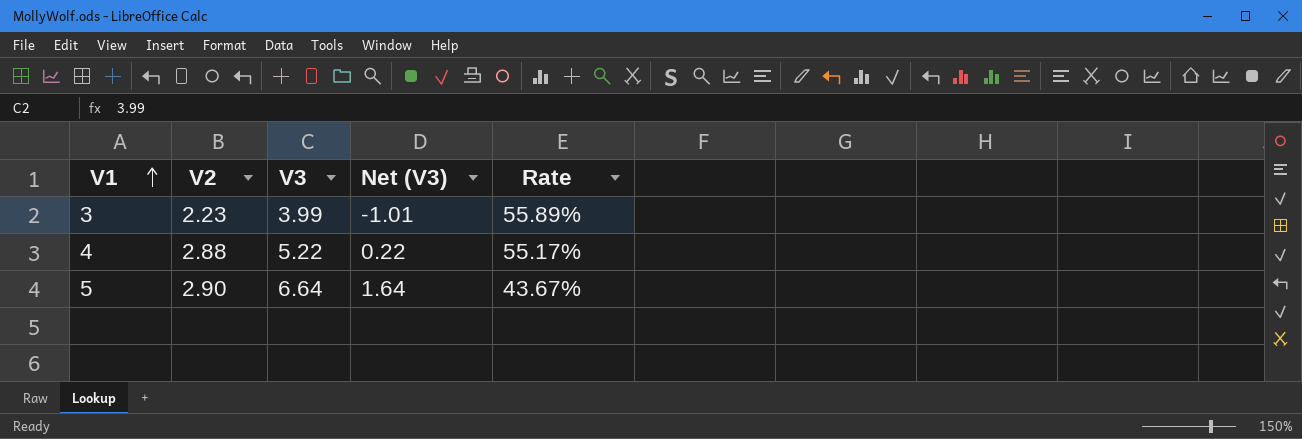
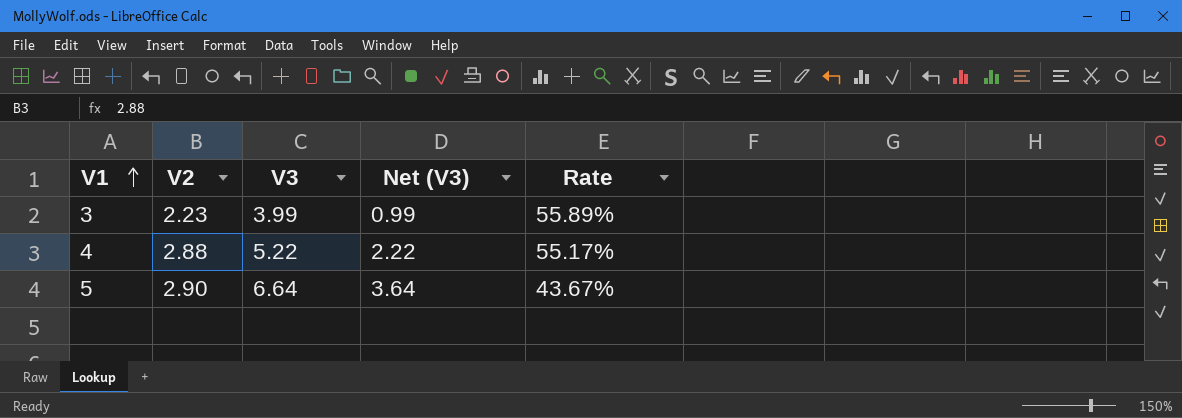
column Net (V3) | formula: [V3] - 5 -> [V3] - 3

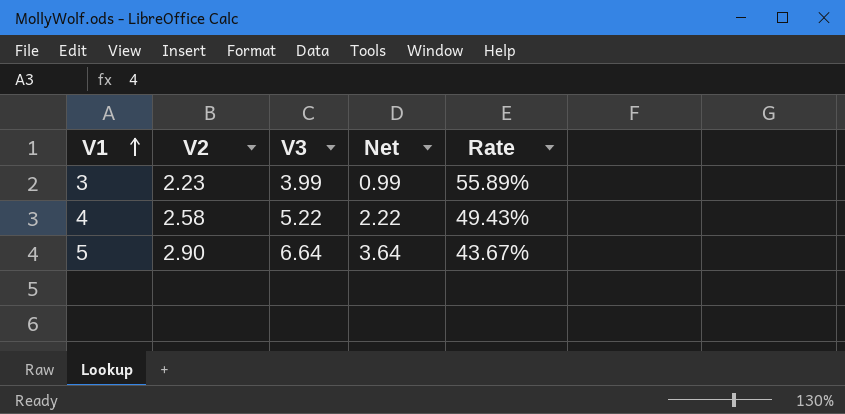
column name: Net (V3) -> Net
4 | V2: 2.88 -> 2.58
4 | Rate: 55.17% -> 49.43%

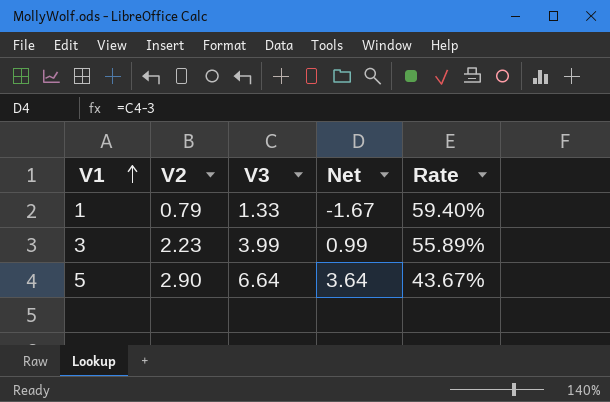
row 4: 2.58 | 5.22 | 2.22 | 49.43% -> none
row 1: none -> 0.79 | 1.33 | -1.67 | 59.40%

